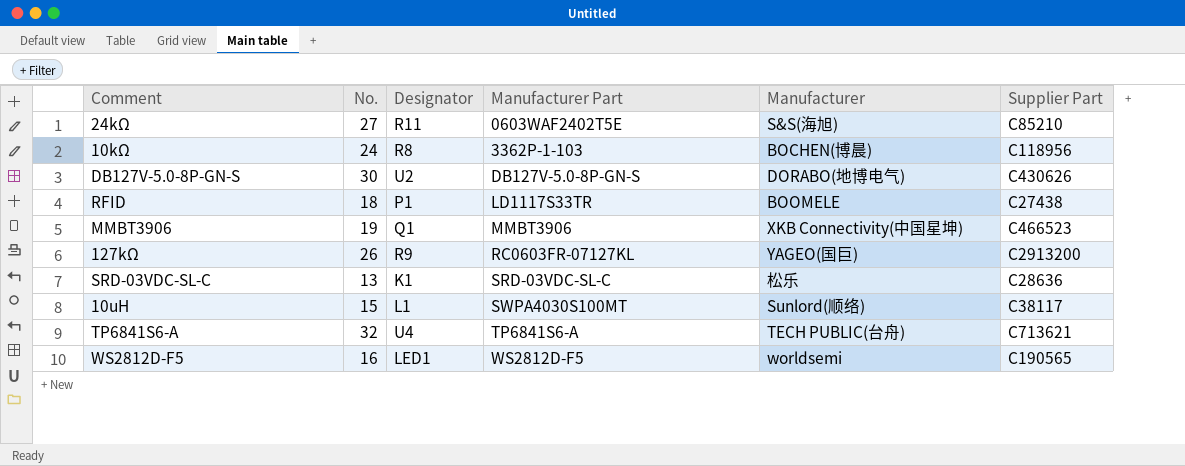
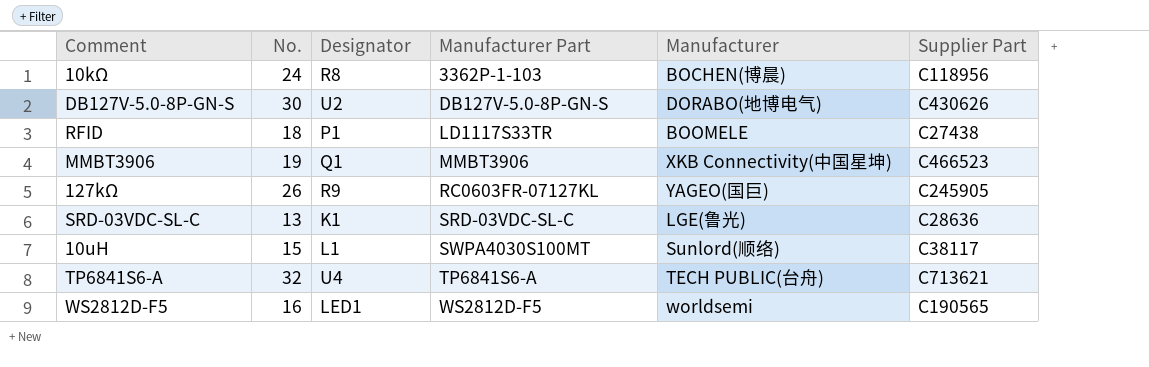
row 24kΩ: 27 | R11 | 0603WAF2402T5E | S&S(海旭) | C85210 -> none
127kΩ | Supplier Part: C2913200 -> C245905
SRD-03VDC-SL-C | Manufacturer: 松乐 -> LGE(鲁光)

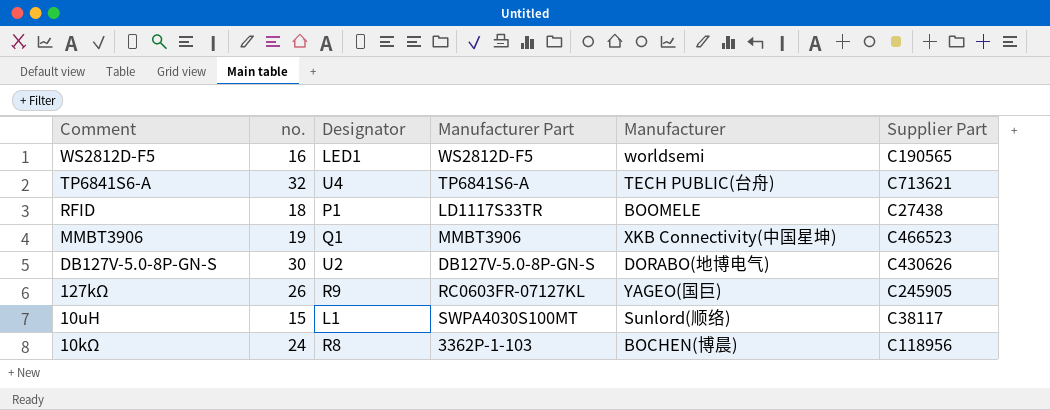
row order: Manufacturer Part ascending -> Comment descending
column name: No. -> no.
row SRD-03VDC-SL-C: 13 | K1 | SRD-03VDC-SL-C | LGE(鲁光) | C28636 -> none

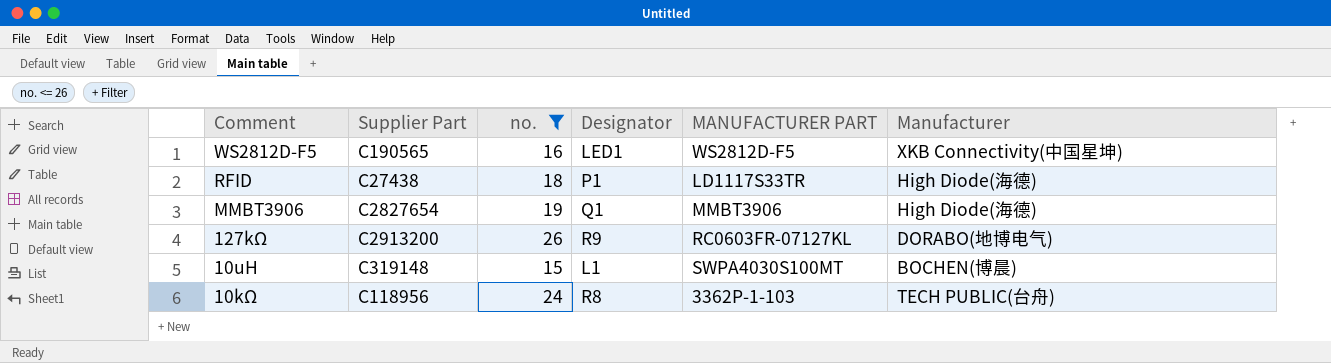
filter: none -> no. <= 26
column Supplier Part | position: 6 -> 2
column name: Manufacturer Part -> MANUFACTURER PART
WS2812D-F5 | Manufacturer: worldsemi -> XKB Connectivity(中国星坤)
RFID | Manufacturer: BOOMELE -> High Diode(海德)
MMBT3906 | Supplier Part: C466523 -> C2827654
MMBT3906 | Manufacturer: XKB Connectivity(中国星坤) -> High Diode(海德)
127kΩ | Supplier Part: C245905 -> C2913200
127kΩ | Manufacturer: YAGEO(国巨) -> DORABO(地博电气)
10uH | Supplier Part: C38117 -> C319148
10uH | Manufacturer: Sunlord(顺络) -> BOCHEN(博晨)
10kΩ | Manufacturer: BOCHEN(博晨) -> TECH PUBLIC(台舟)

